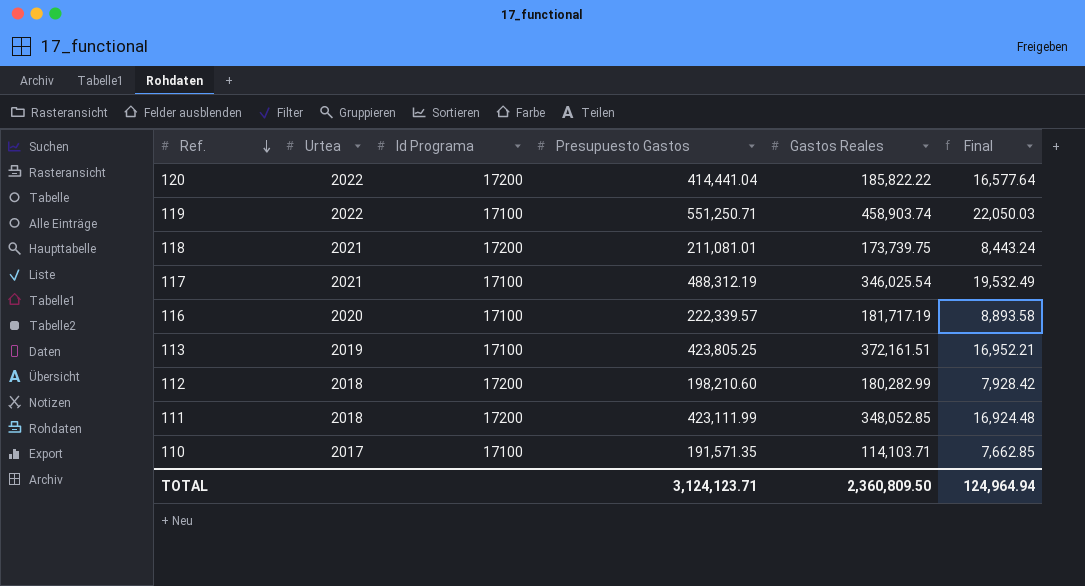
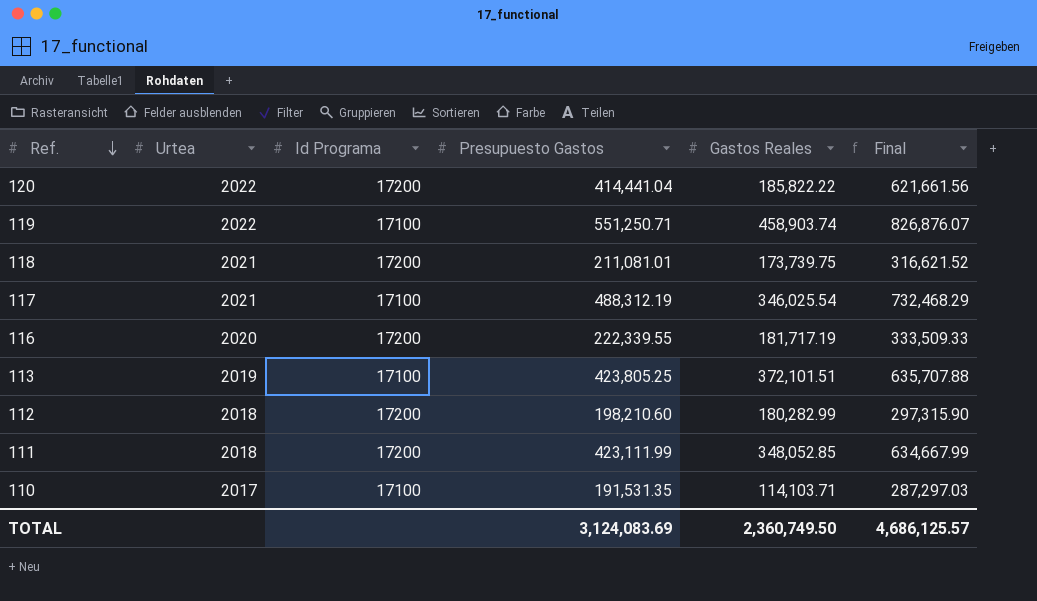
column Final | formula: [Presupuesto Gastos] * 0.04 -> [Presupuesto Gastos] * 1.5
116 | Id Programa: 17100 -> 17200
116 | Presupuesto Gastos: 222,339.57 -> 222,339.55
113 | Gastos Reales: 372,161.51 -> 372,101.51
110 | Presupuesto Gastos: 191,571.35 -> 191,531.35
TOTAL | Presupuesto Gastos: 3,124,123.71 -> 3,124,083.69
TOTAL | Gastos Reales: 2,360,809.50 -> 2,360,749.50
TOTAL | Final: 124,964.94 -> 4,686,125.57

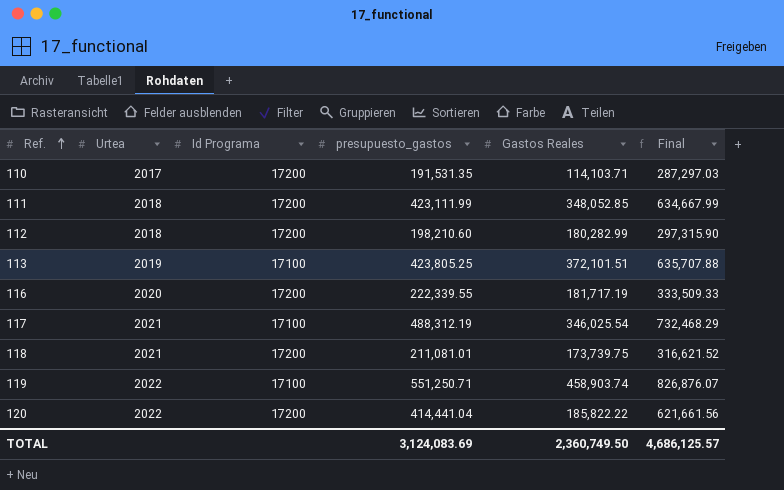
row order: Ref. descending -> Ref. ascending
column name: Presupuesto Gastos -> presupuesto_gastos
110 | Id Programa: 17100 -> 17200

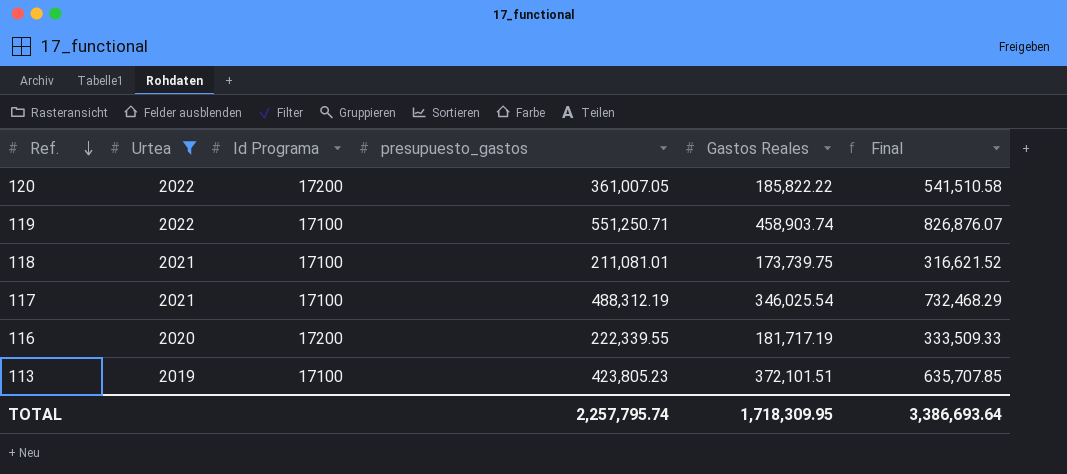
filter: none -> Urtea >= 2019
row order: Ref. ascending -> Ref. descending
120 | presupuesto_gastos: 414,441.04 -> 361,007.05
120 | Final: 621,661.56 -> 541,510.58
118 | Id Programa: 17200 -> 17100
113 | presupuesto_gastos: 423,805.25 -> 423,805.23
113 | Final: 635,707.88 -> 635,707.85
TOTAL | presupuesto_gastos: 3,124,083.69 -> 2,257,795.74
TOTAL | Gastos Reales: 2,360,749.50 -> 1,718,309.95
TOTAL | Final: 4,686,125.57 -> 3,386,693.64

